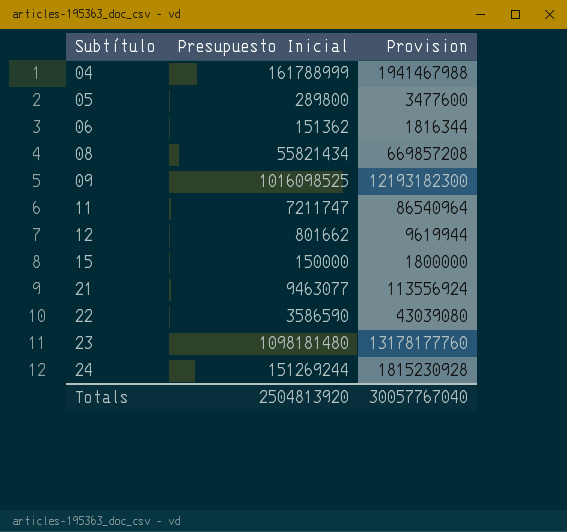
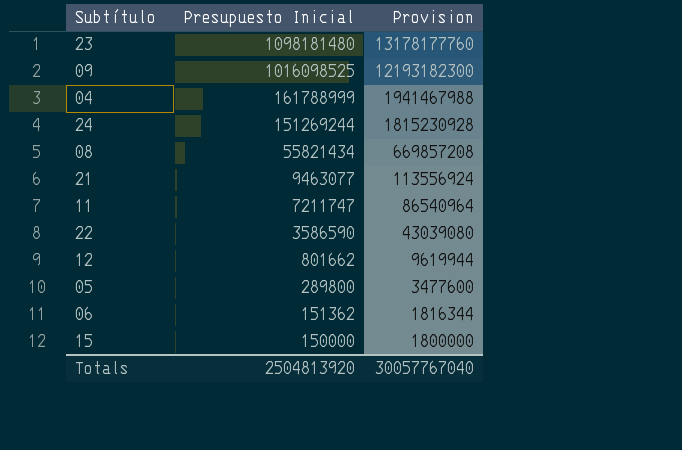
row order: Subtítulo ascending -> Presupuesto Inicial descending

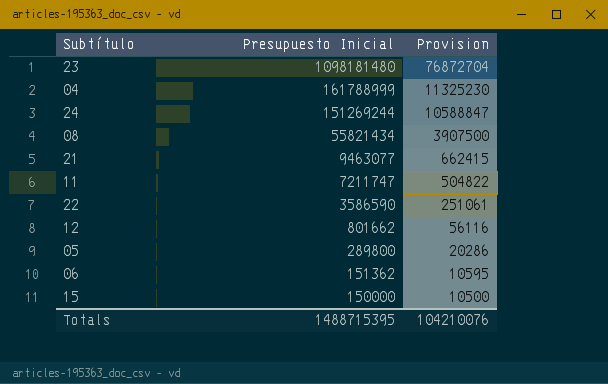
column Provision | formula: [Presupuesto Inicial] * 12 -> [Presupuesto Inicial] * 0.07
row 09: 1016098525 | 12193182300 -> none
Totals | Presupuesto Inicial: 2504813920 -> 1488715395
Totals | Provision: 30057767040 -> 104210076

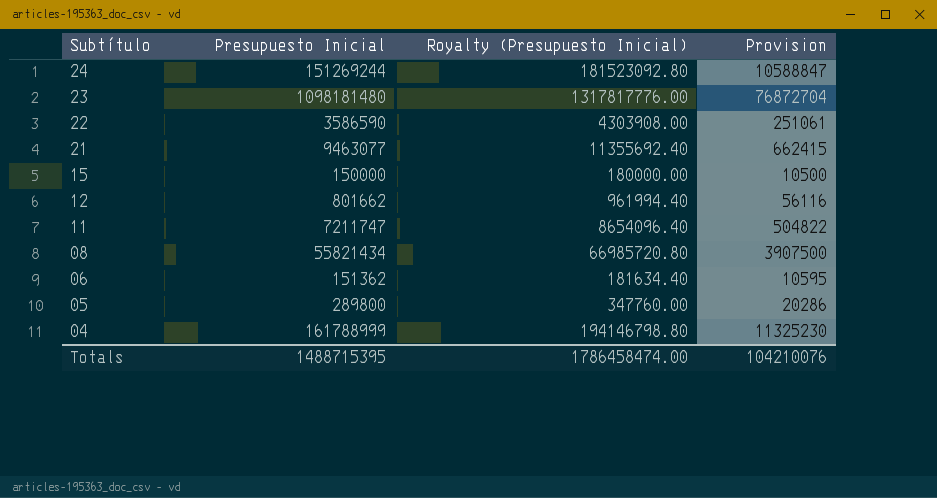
row order: Presupuesto Inicial descending -> Subtítulo descending
column Royalty (Presupuesto Inicial) | formula: none -> [Presupuesto Inicial] * 1.2

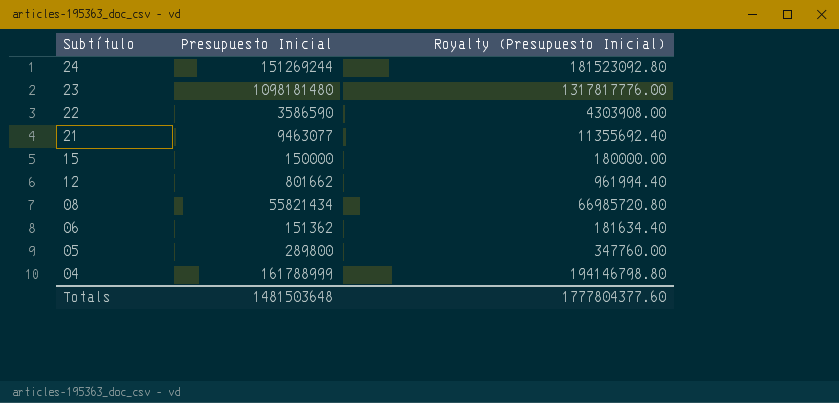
column Provision | formula: [Presupuesto Inicial] * 0.07 -> none
row 11: 7211747 | 8654096.40 | 504822 -> none
Totals | Presupuesto Inicial: 1488715395 -> 1481503648
Totals | Royalty (Presupuesto Inicial): 1786458474.00 -> 1777804377.60

